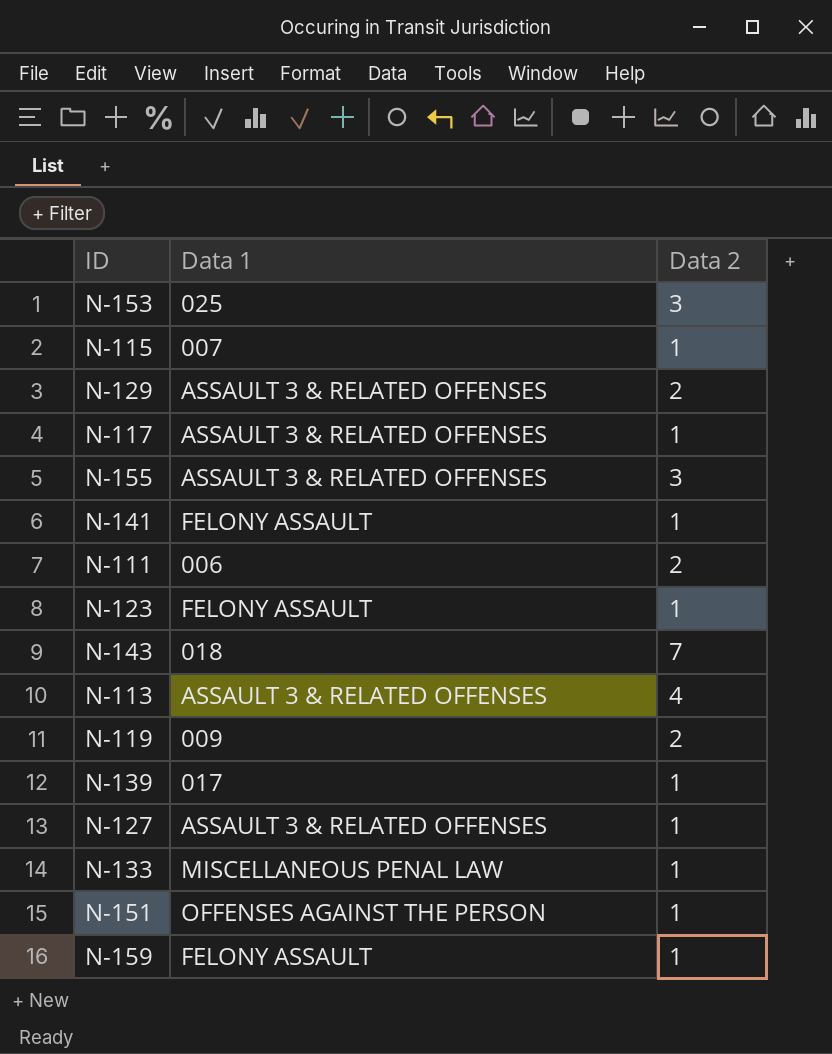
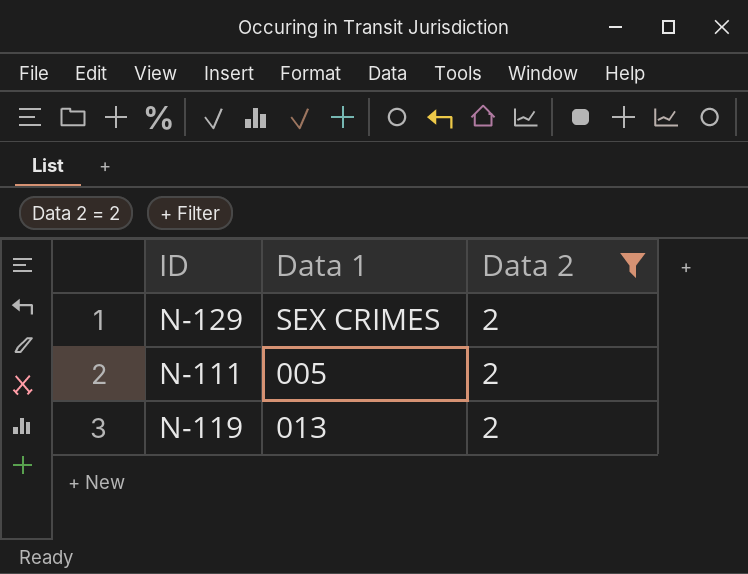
filter: none -> Data 2 = 2
N-129 | Data 1: ASSAULT 3 & RELATED OFFENSES -> SEX CRIMES
N-111 | Data 1: 006 -> 005
N-119 | Data 1: 009 -> 013

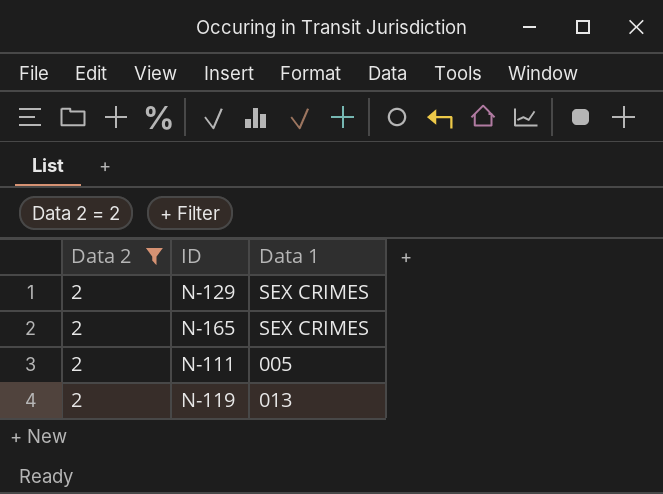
column Data 2 | position: 3 -> 1
row N-165: none -> 2 | SEX CRIMES

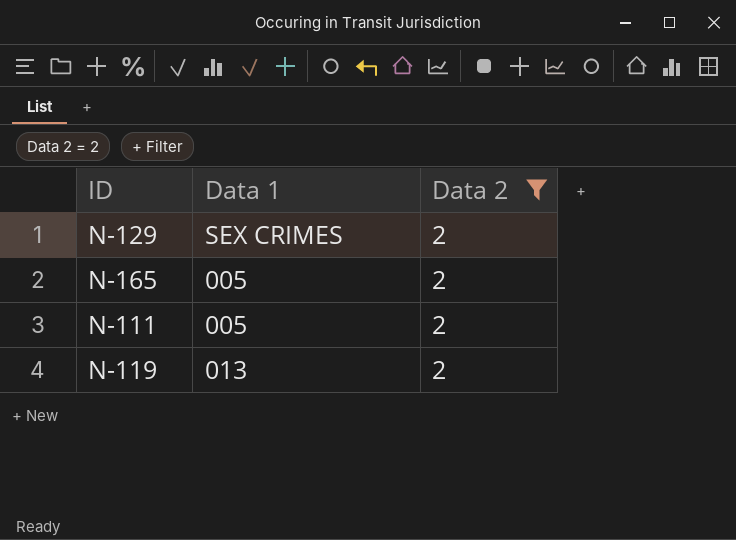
column Data 2 | position: 1 -> 3
N-165 | Data 1: SEX CRIMES -> 005

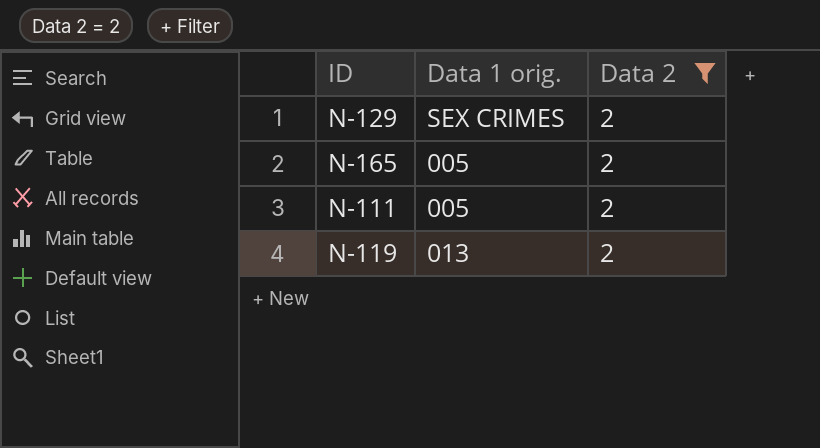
column name: Data 1 -> Data 1 orig.

